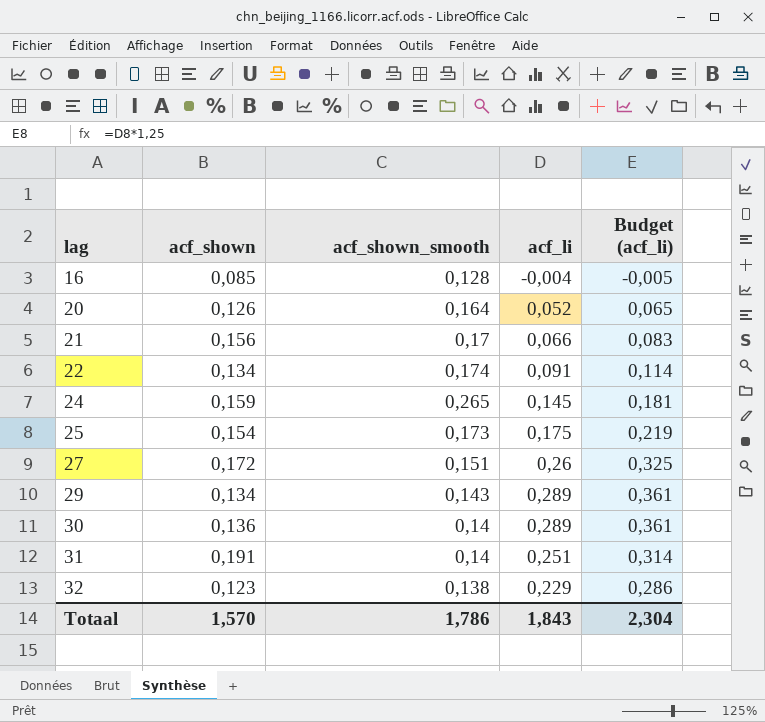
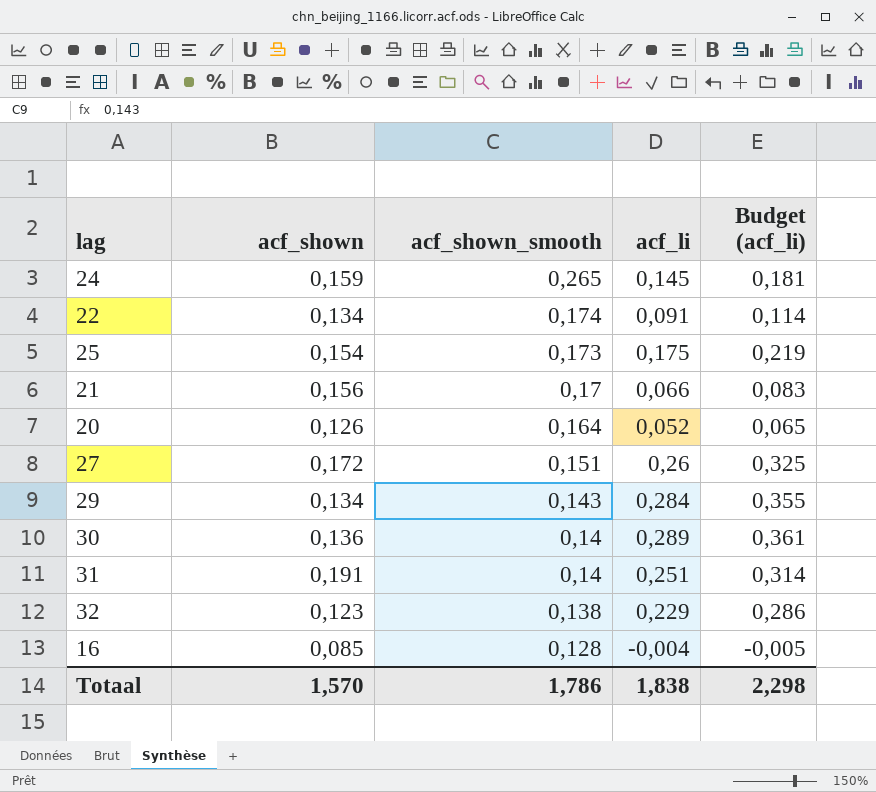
row order: lag ascending -> acf_shown_smooth descending
29 | acf_li: 0,289 -> 0,284
29 | Budget (acf_li): 0,361 -> 0,355
Totaal | acf_li: 1,843 -> 1,838
Totaal | Budget (acf_li): 2,304 -> 2,298

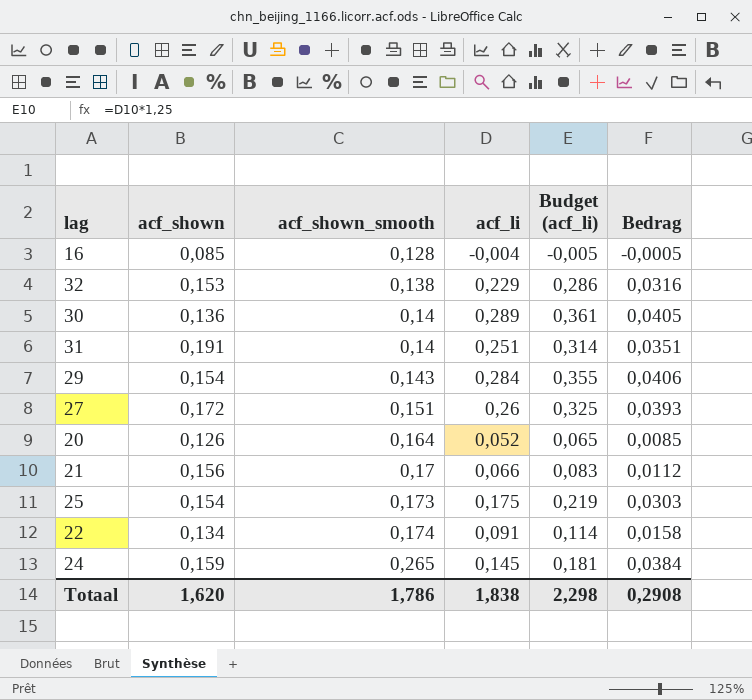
row order: acf_shown_smooth descending -> acf_shown_smooth ascending
column Bedrag | formula: none -> [acf_shown_smooth] * [acf_li]
32 | acf_shown: 0,123 -> 0,153
29 | acf_shown: 0,134 -> 0,154
Totaal | acf_shown: 1,570 -> 1,620

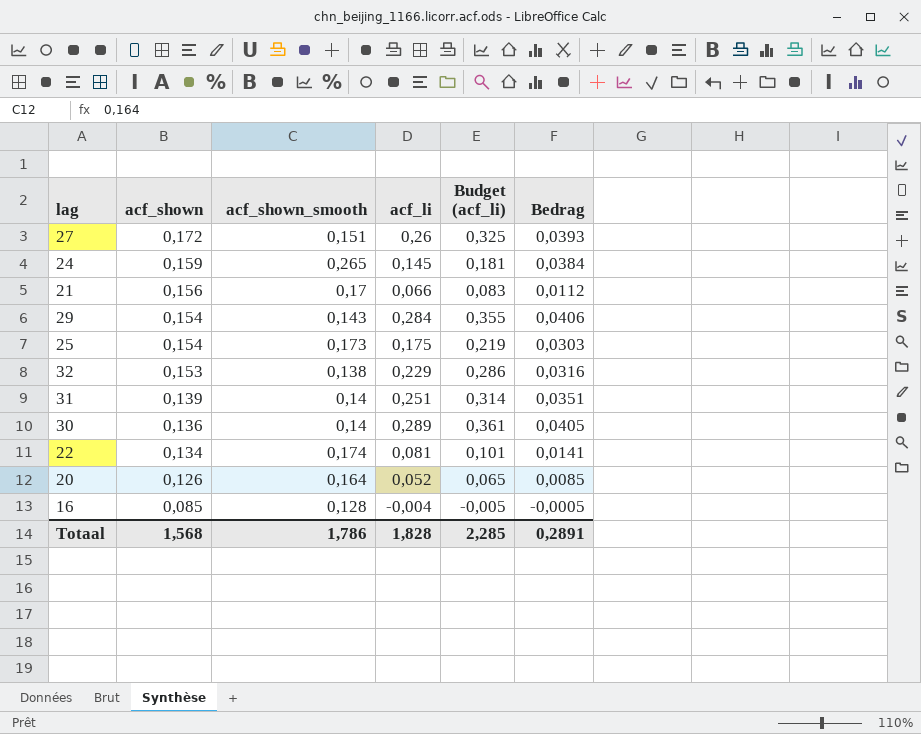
row order: acf_shown_smooth ascending -> acf_shown descending
31 | acf_shown: 0,191 -> 0,139
22 | acf_li: 0,091 -> 0,081
22 | Budget (acf_li): 0,114 -> 0,101
22 | Bedrag: 0,0158 -> 0,0141
Totaal | acf_shown: 1,620 -> 1,568
Totaal | acf_li: 1,838 -> 1,828
Totaal | Budget (acf_li): 2,298 -> 2,285
Totaal | Bedrag: 0,2908 -> 0,2891

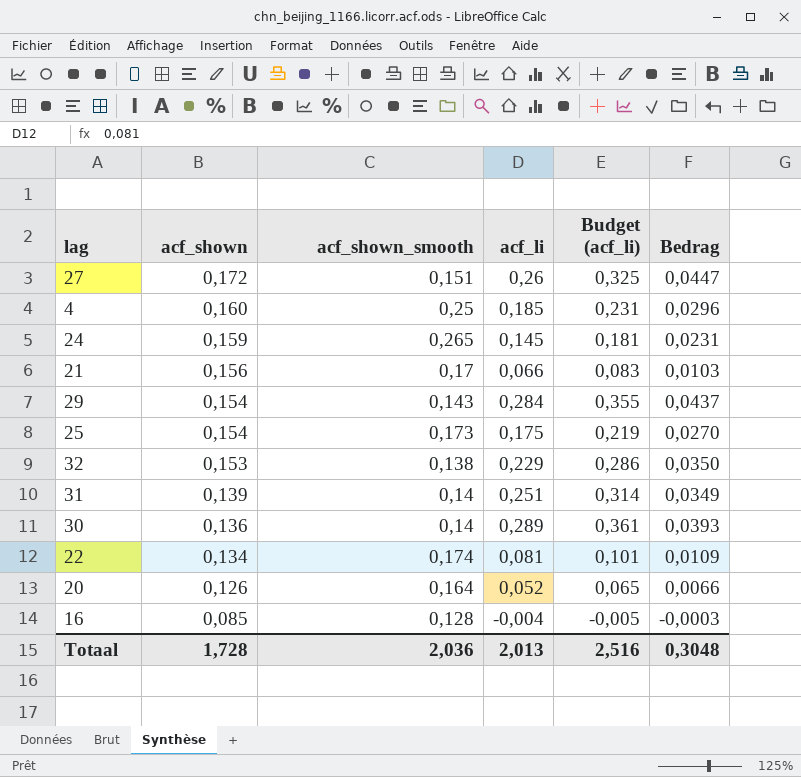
column Bedrag | formula: [acf_shown_smooth] * [acf_li] -> [acf_shown] * [acf_li]
row 4: none -> 0,160 | 0,25 | 0,185 | 0,231 | 0,0296
Totaal | acf_shown: 1,568 -> 1,728
Totaal | acf_shown_smooth: 1,786 -> 2,036
Totaal | acf_li: 1,828 -> 2,013
Totaal | Budget (acf_li): 2,285 -> 2,516
Totaal | Bedrag: 0,2891 -> 0,3048

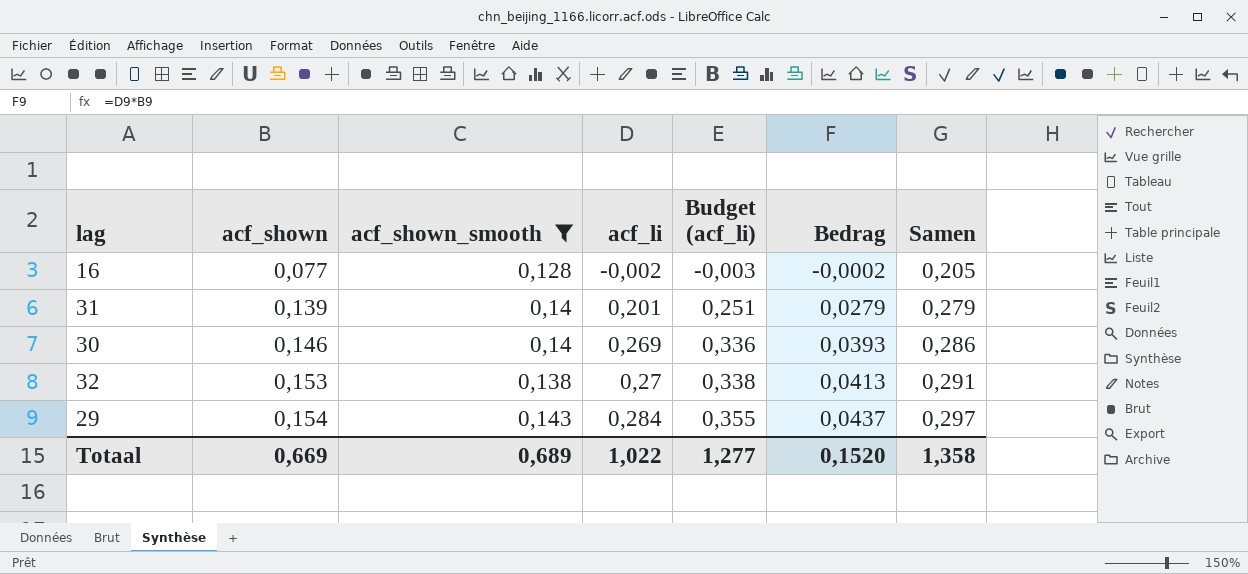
filter: none -> acf_shown_smooth <= 0,143
row order: acf_shown descending -> acf_shown ascending
column Samen | formula: none -> [acf_shown] + [acf_shown_smooth]
16 | acf_shown: 0,085 -> 0,077
16 | acf_li: -0,004 -> -0,002
16 | Budget (acf_li): -0,005 -> -0,003
16 | Bedrag: -0,0003 -> -0,0002
31 | acf_li: 0,251 -> 0,201
31 | Budget (acf_li): 0,314 -> 0,251
31 | Bedrag: 0,0349 -> 0,0279
30 | acf_shown: 0,136 -> 0,146
30 | acf_li: 0,289 -> 0,269
30 | Budget (acf_li): 0,361 -> 0,336
32 | acf_li: 0,229 -> 0,27
32 | Budget (acf_li): 0,286 -> 0,338
32 | Bedrag: 0,0350 -> 0,0413
Totaal | acf_shown: 1,728 -> 0,669
Totaal | acf_shown_smooth: 2,036 -> 0,689
Totaal | acf_li: 2,013 -> 1,022
Totaal | Budget (acf_li): 2,516 -> 1,277
Totaal | Bedrag: 0,3048 -> 0,1520

